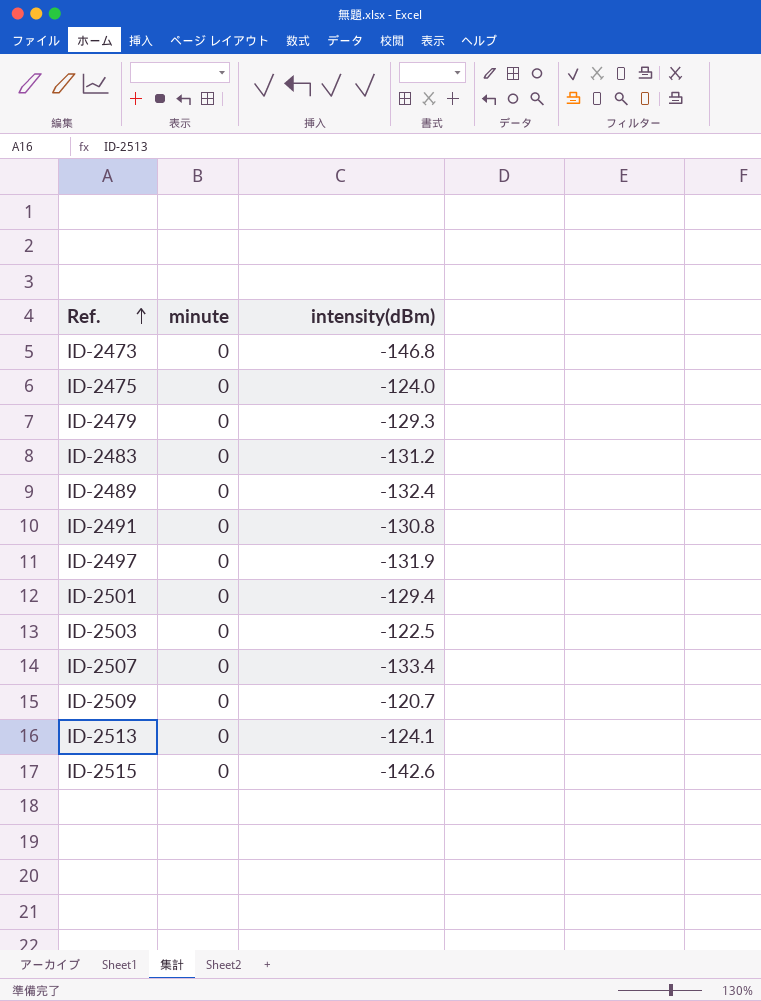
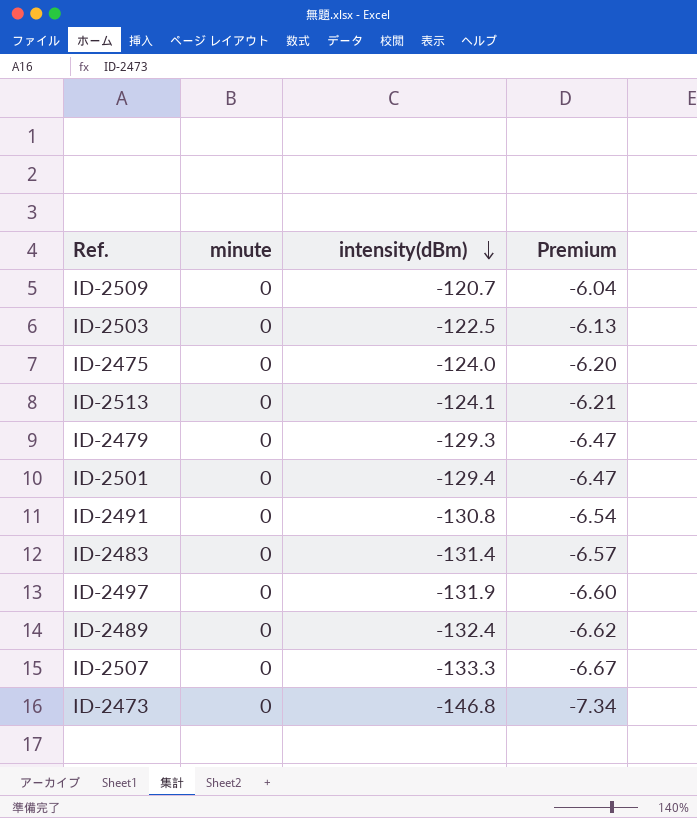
row order: Ref. ascending -> intensity(dBm) descending
column Premium | formula: none -> [intensity(dBm)] * 0.05
row ID-2515: 0 | -142.6 -> none
ID-2483 | intensity(dBm): -131.2 -> -131.4
ID-2507 | intensity(dBm): -133.4 -> -133.3

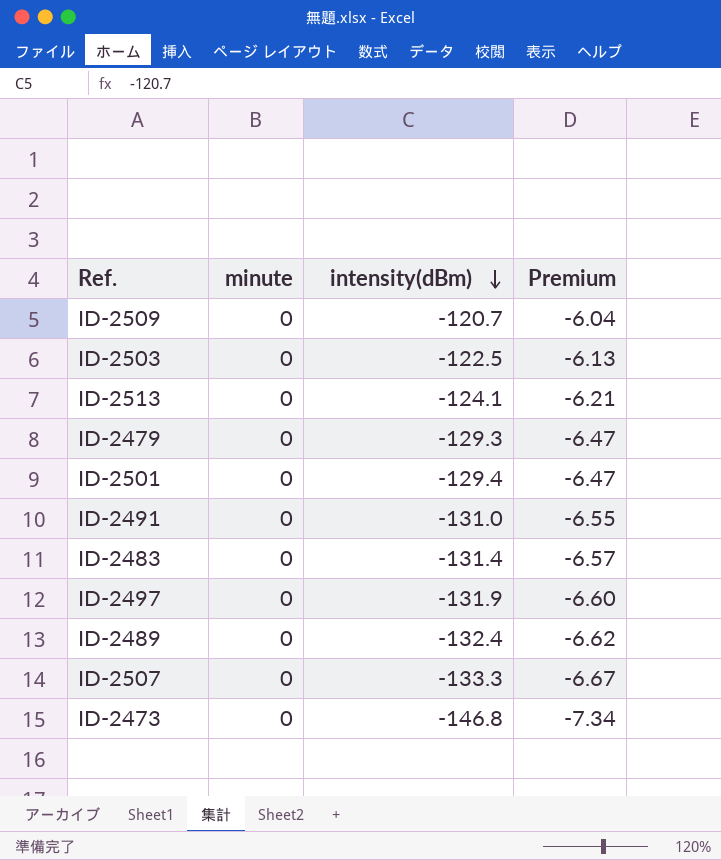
row ID-2475: 0 | -124.0 | -6.20 -> none
ID-2491 | intensity(dBm): -130.8 -> -131.0
ID-2491 | Premium: -6.54 -> -6.55

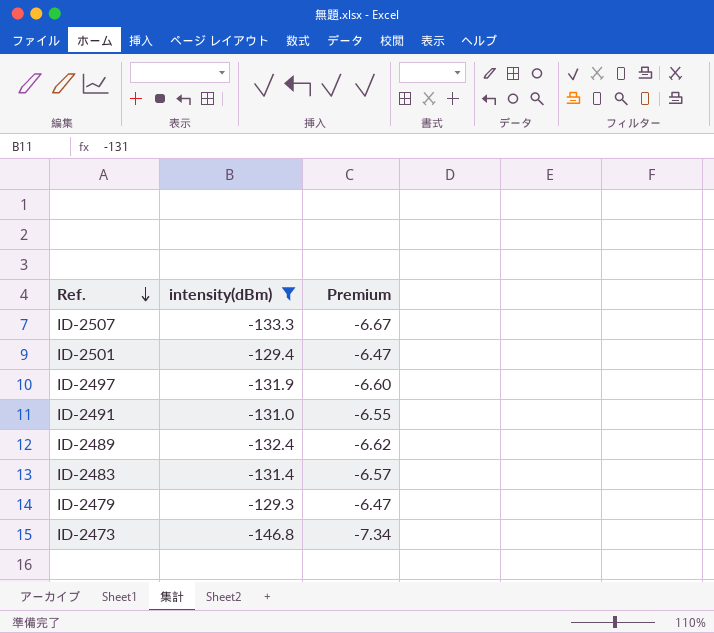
filter: none -> intensity(dBm) <= -129.3
row order: intensity(dBm) descending -> Ref. descending
column minute | position: 2 -> none

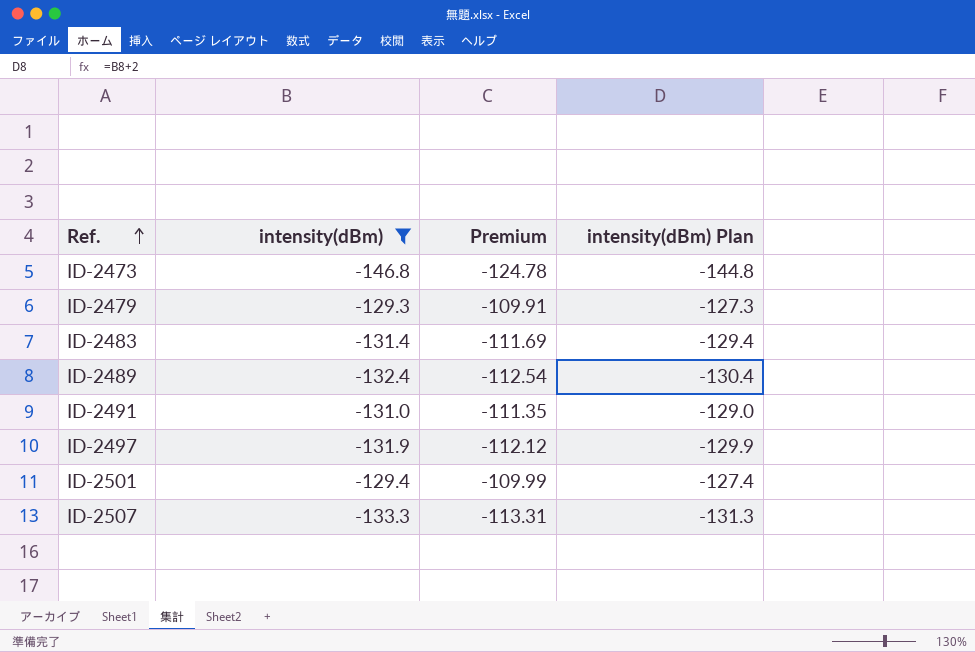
row order: Ref. descending -> Ref. ascending
column Premium | formula: [intensity(dBm)] * 0.05 -> [intensity(dBm)] * 0.85
column intensity(dBm) Plan | formula: none -> [intensity(dBm)] + 2

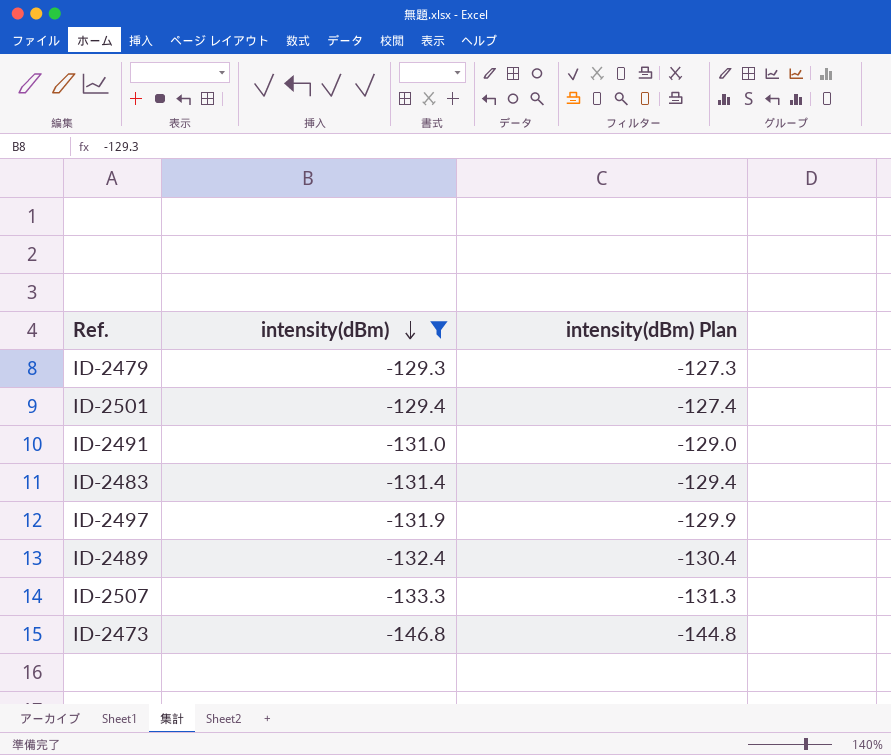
row order: Ref. ascending -> intensity(dBm) descending
column Premium | formula: [intensity(dBm)] * 0.85 -> none

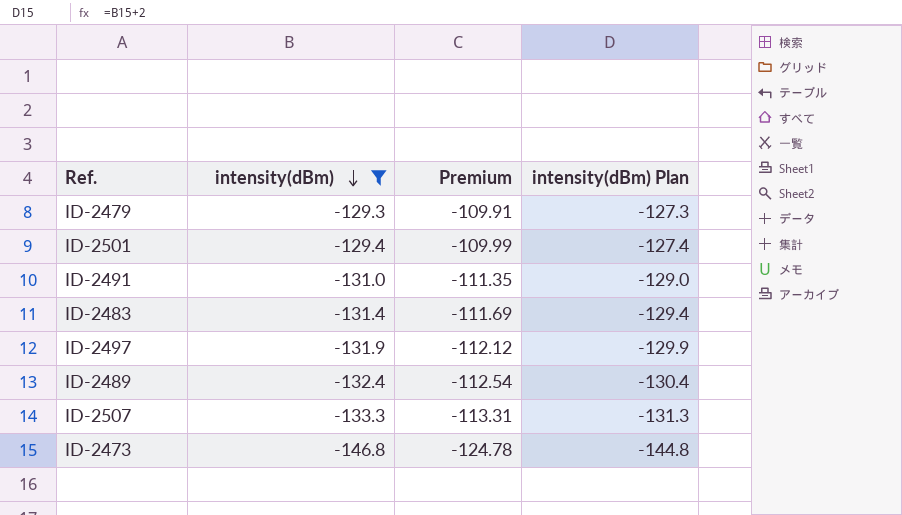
column Premium | formula: none -> [intensity(dBm)] * 0.85

